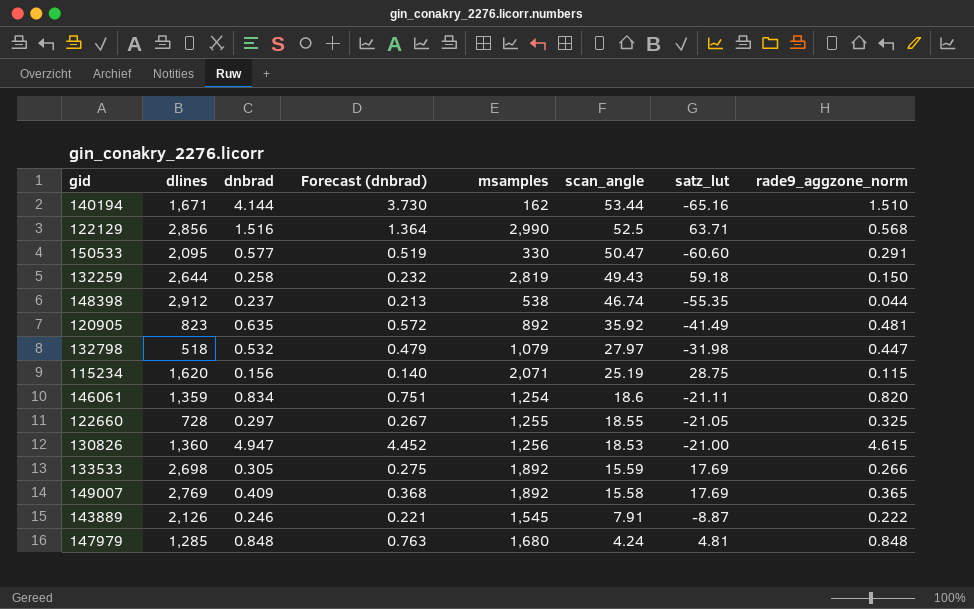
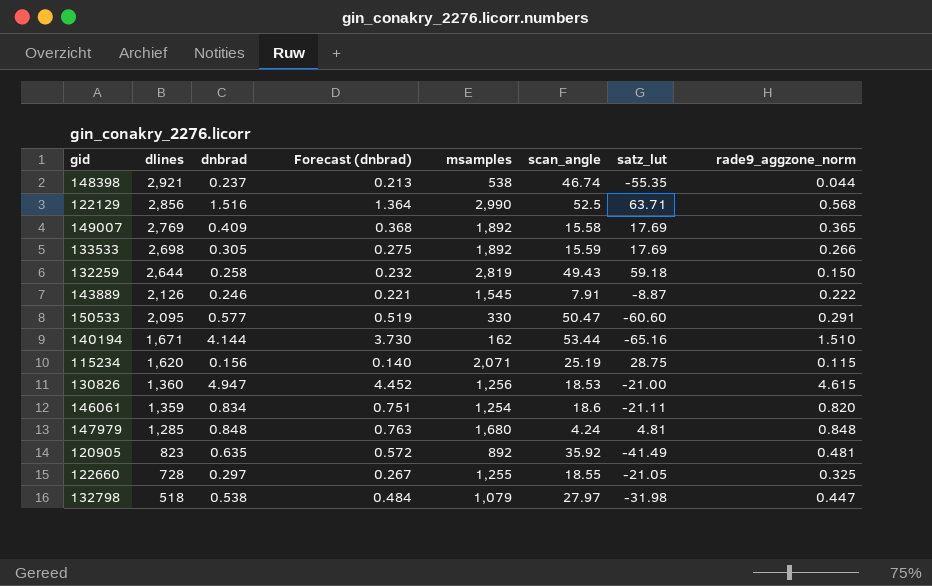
row order: scan_angle descending -> dlines descending
148398 | dlines: 2,912 -> 2,921
132798 | dnbrad: 0.532 -> 0.538
132798 | Forecast (dnbrad): 0.479 -> 0.484

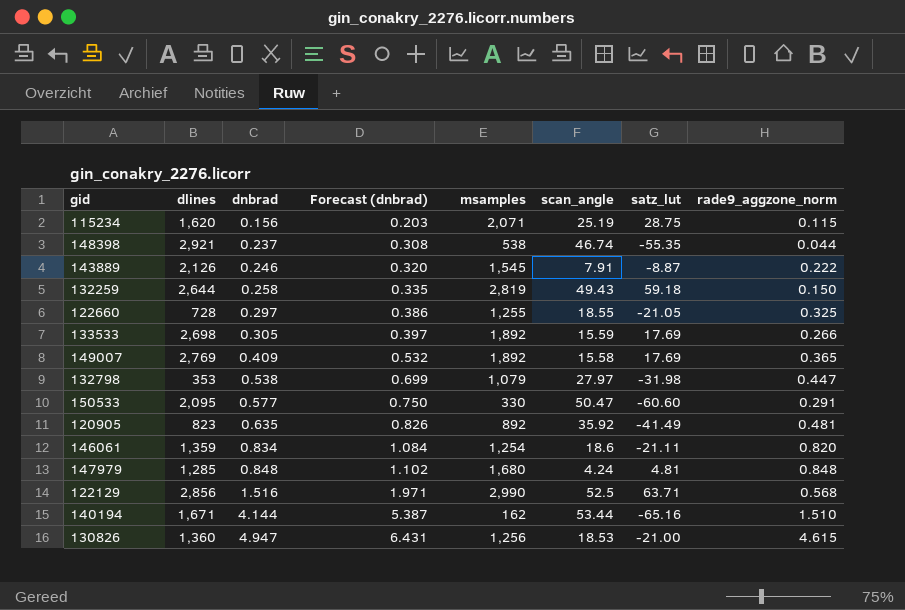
row order: dlines descending -> dnbrad ascending
column Forecast (dnbrad) | formula: [dnbrad] * 0.9 -> [dnbrad] * 1.3
132798 | dlines: 518 -> 353

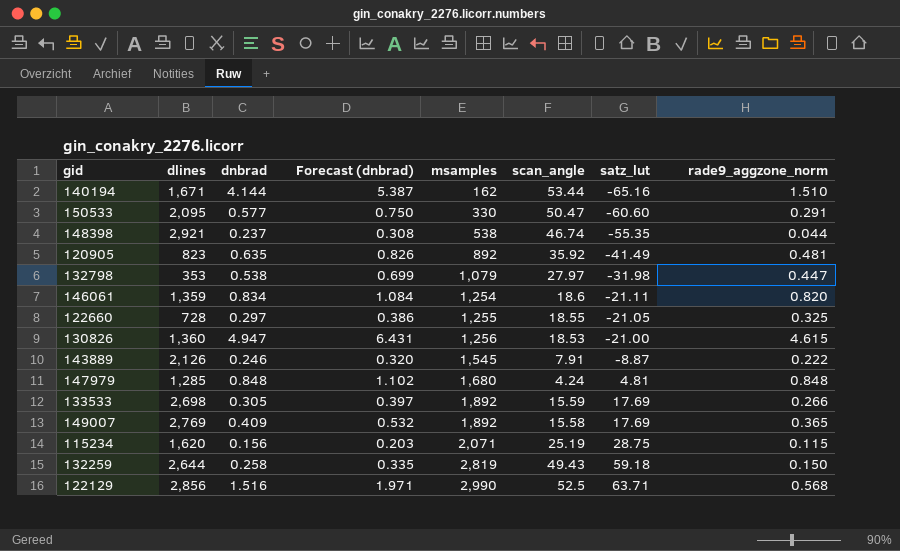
row order: dnbrad ascending -> msamples ascending

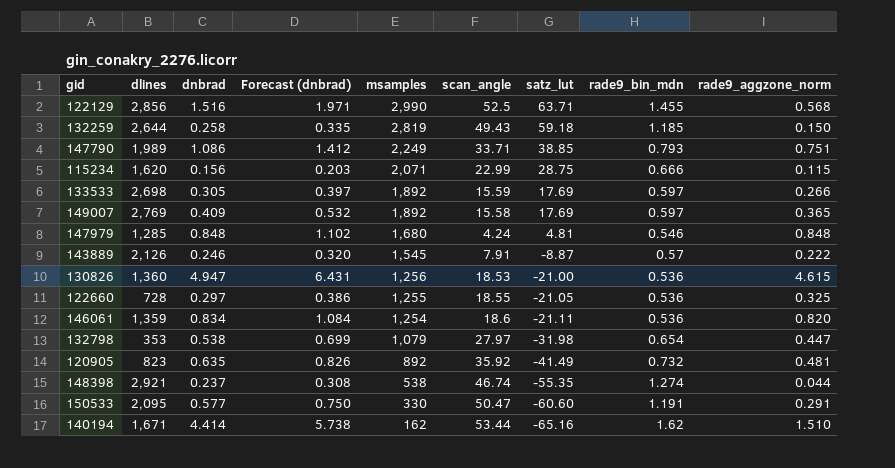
row order: msamples ascending -> msamples descending
column rade9_bin_mdn | position: none -> 8
row 147790: none -> 1,989 | 1.086 | 1.412 | 2,249 | 33.71 | 38.85 | 0.793 | 0.751
115234 | scan_angle: 25.19 -> 22.99
140194 | dnbrad: 4.144 -> 4.414
140194 | Forecast (dnbrad): 5.387 -> 5.738

